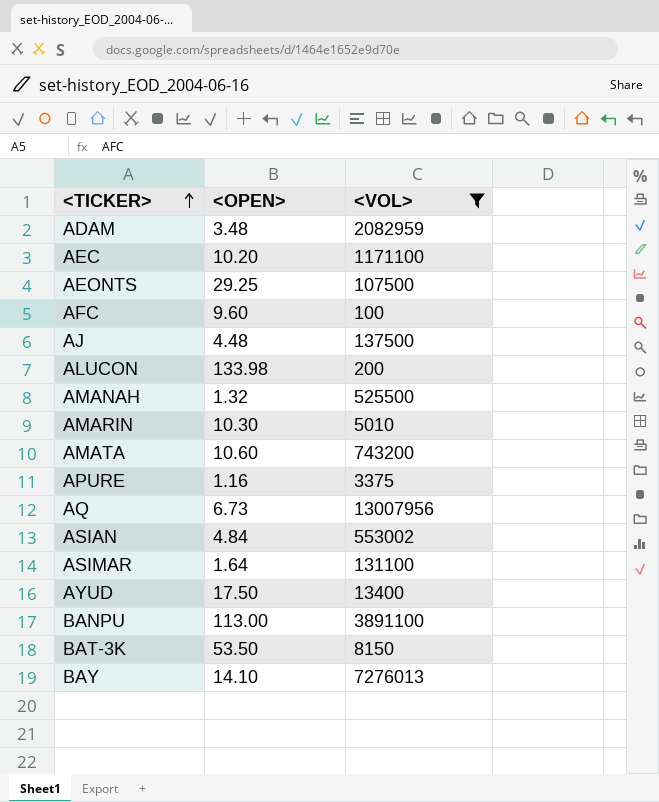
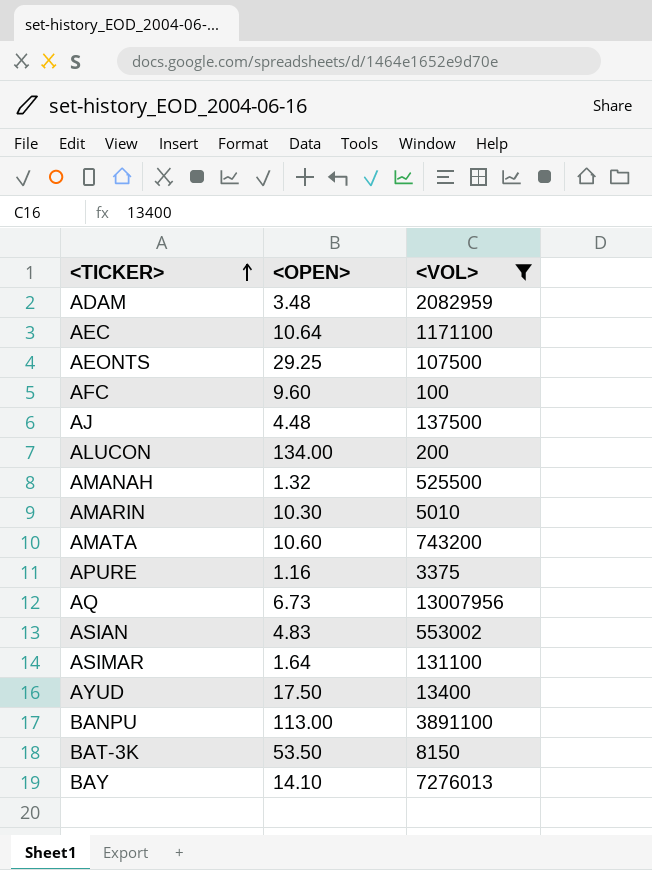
AEC | <OPEN>: 10.20 -> 10.64
ALUCON | <OPEN>: 133.98 -> 134.00
ASIAN | <OPEN>: 4.84 -> 4.83

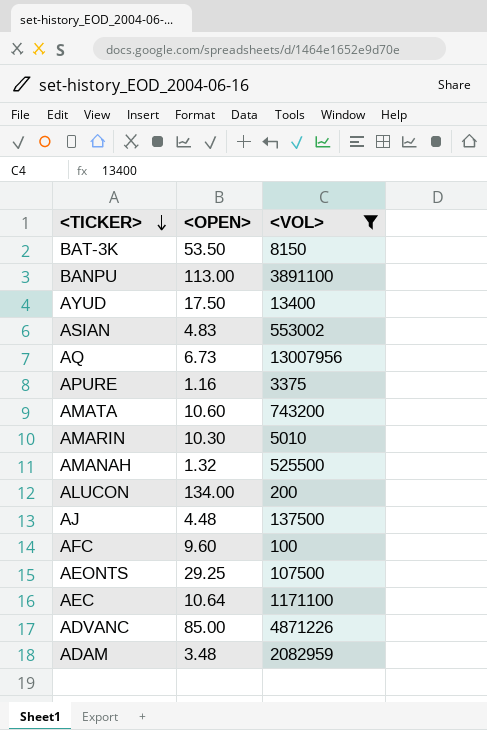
row order: <TICKER> ascending -> <TICKER> descending
row ASIMAR: 1.64 | 131100 -> none
row BAY: 14.10 | 7276013 -> none
row ADVANC: none -> 85.00 | 4871226

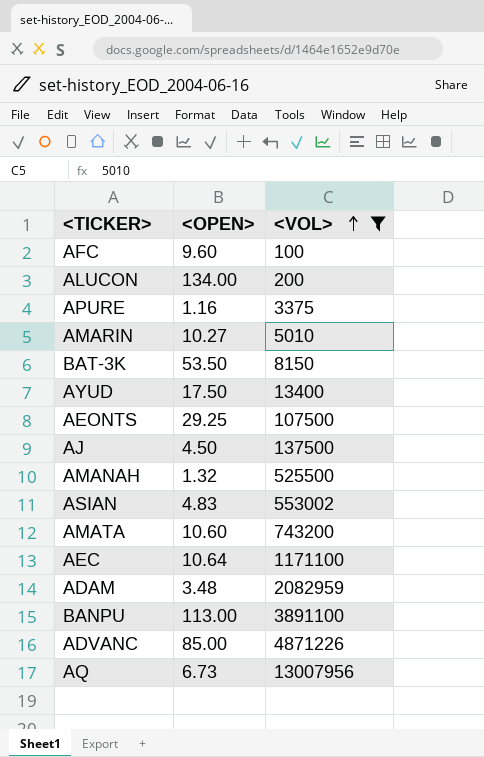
row order: <TICKER> descending -> <VOL> ascending
AMARIN | <OPEN>: 10.30 -> 10.27
AJ | <OPEN>: 4.48 -> 4.50

